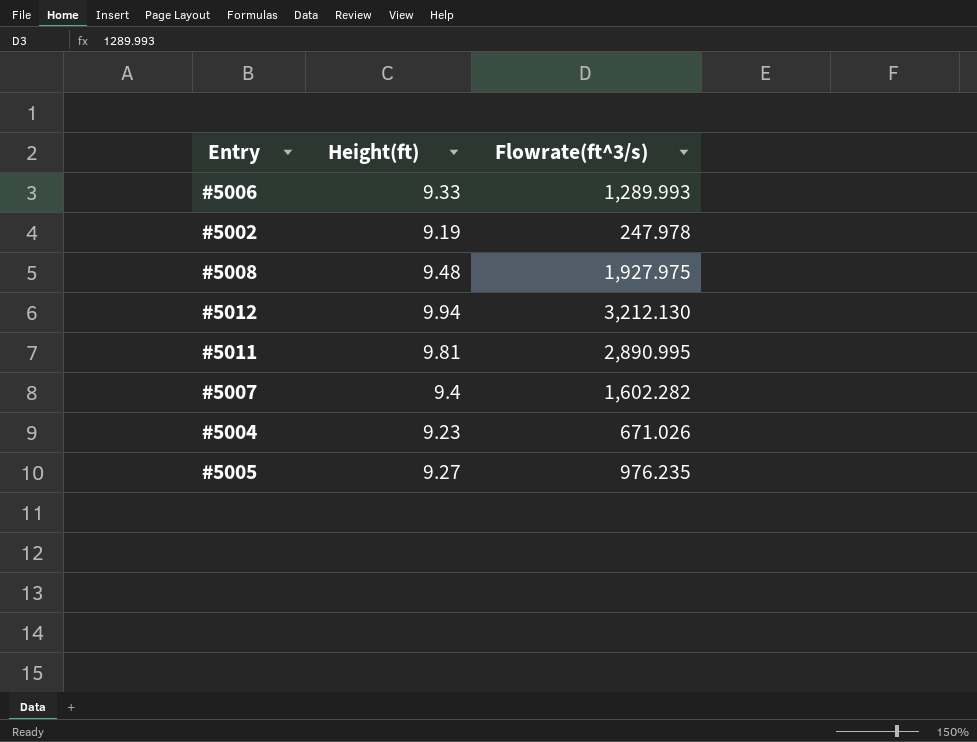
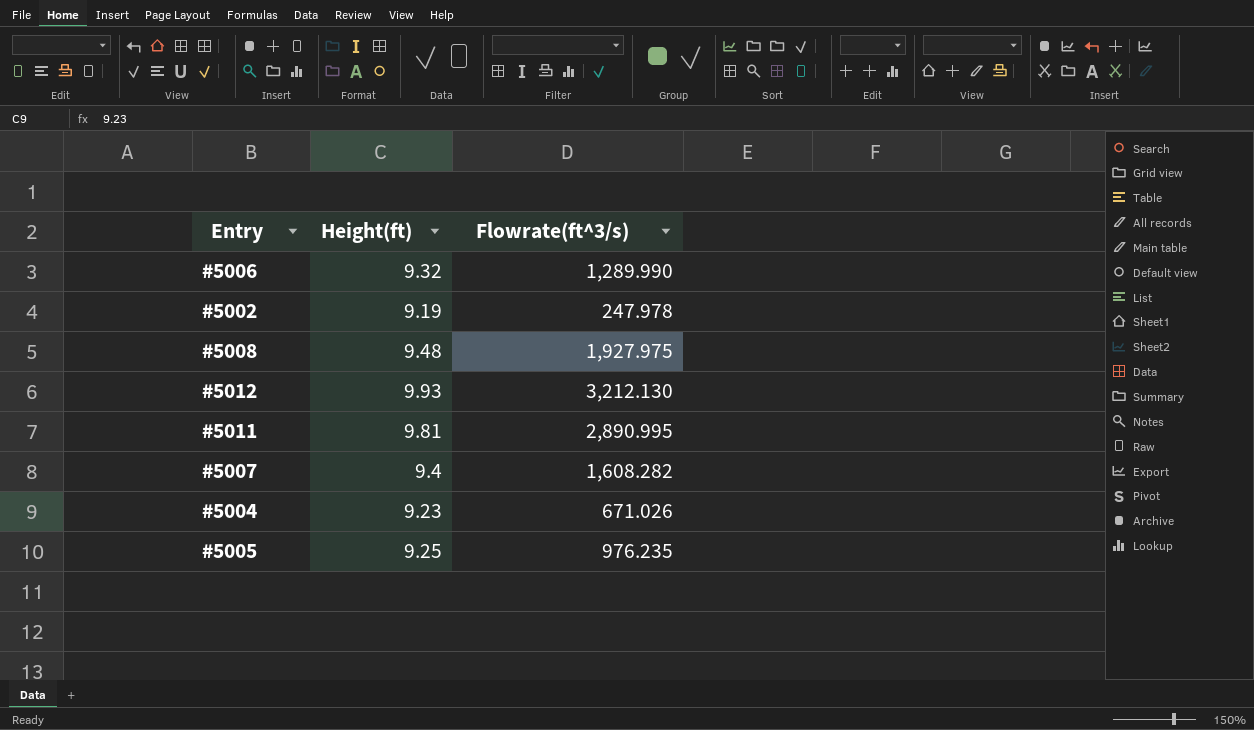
#5006 | Height(ft): 9.33 -> 9.32
#5006 | Flowrate(ft^3/s): 1,289.993 -> 1,289.990
#5012 | Height(ft): 9.94 -> 9.93
#5007 | Flowrate(ft^3/s): 1,602.282 -> 1,608.282
#5005 | Height(ft): 9.27 -> 9.25

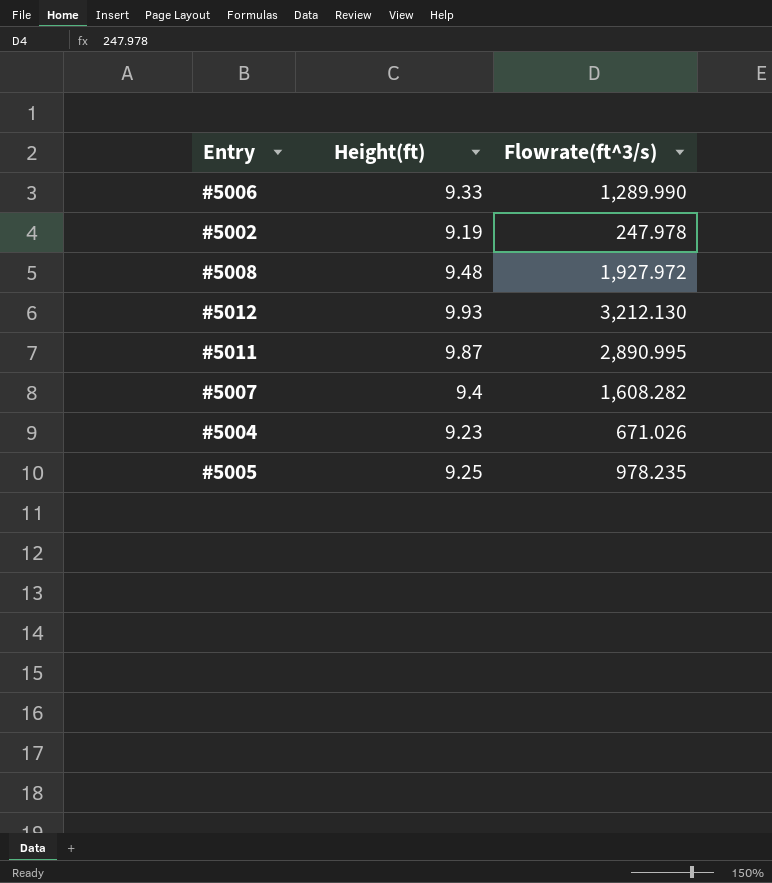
#5006 | Height(ft): 9.32 -> 9.33
#5008 | Flowrate(ft^3/s): 1,927.975 -> 1,927.972
#5011 | Height(ft): 9.81 -> 9.87
#5005 | Flowrate(ft^3/s): 976.235 -> 978.235

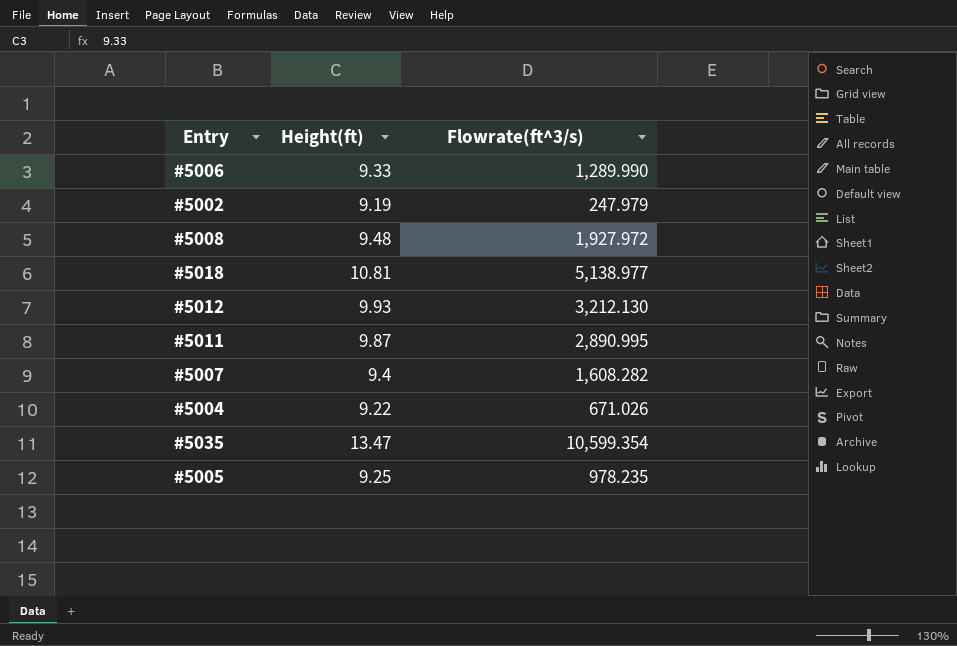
#5002 | Flowrate(ft^3/s): 247.978 -> 247.979
row #5018: none -> 10.81 | 5,138.977
#5004 | Height(ft): 9.23 -> 9.22
row #5035: none -> 13.47 | 10,599.354

